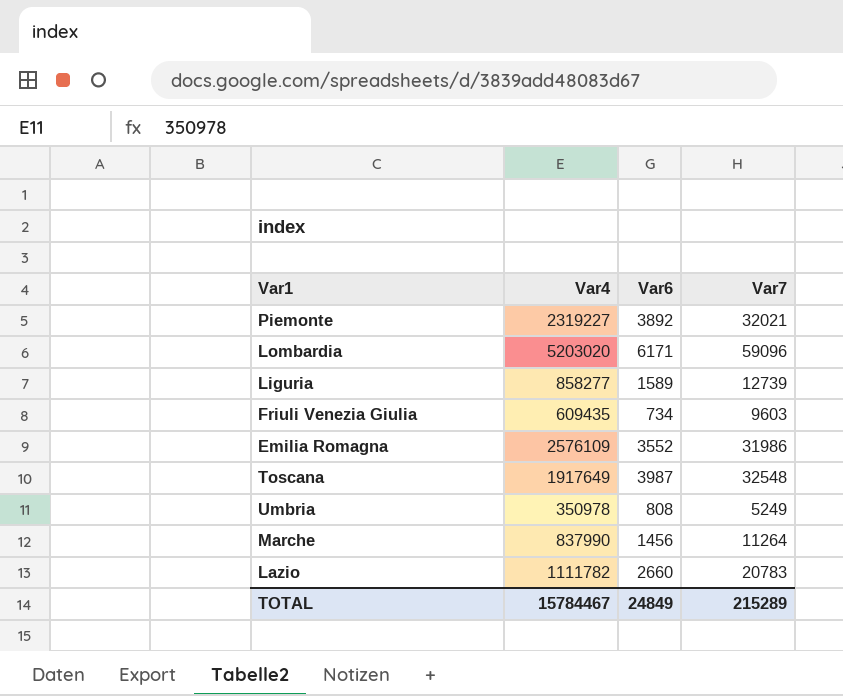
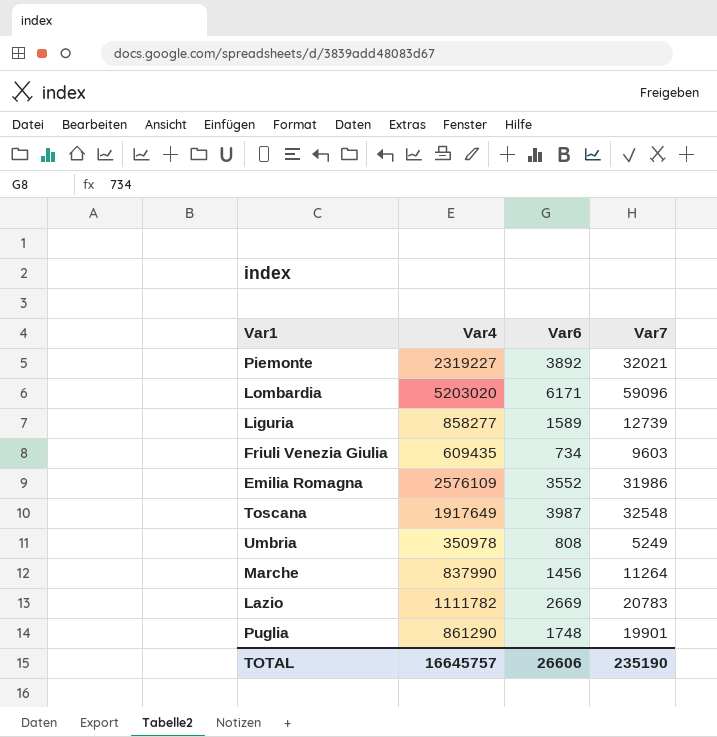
Lazio | Var6: 2660 -> 2669
row Puglia: none -> 861290 | 1748 | 19901
TOTAL | Var4: 15784467 -> 16645757
TOTAL | Var6: 24849 -> 26606
TOTAL | Var7: 215289 -> 235190

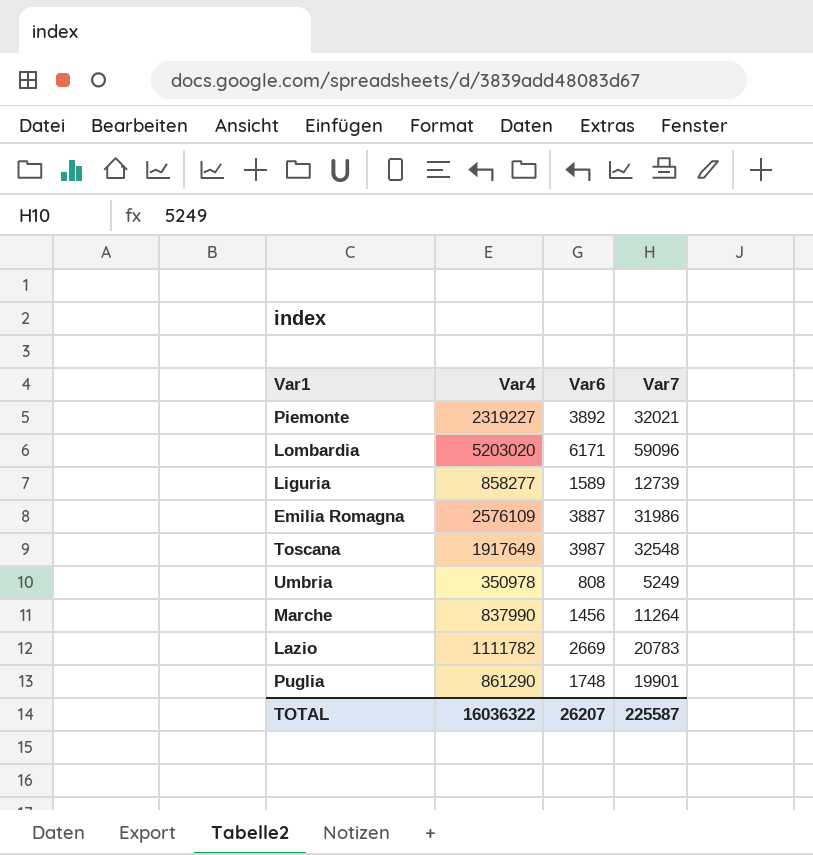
row Friuli Venezia Giulia: 609435 | 734 | 9603 -> none
Emilia Romagna | Var6: 3552 -> 3887
TOTAL | Var4: 16645757 -> 16036322
TOTAL | Var6: 26606 -> 26207
TOTAL | Var7: 235190 -> 225587

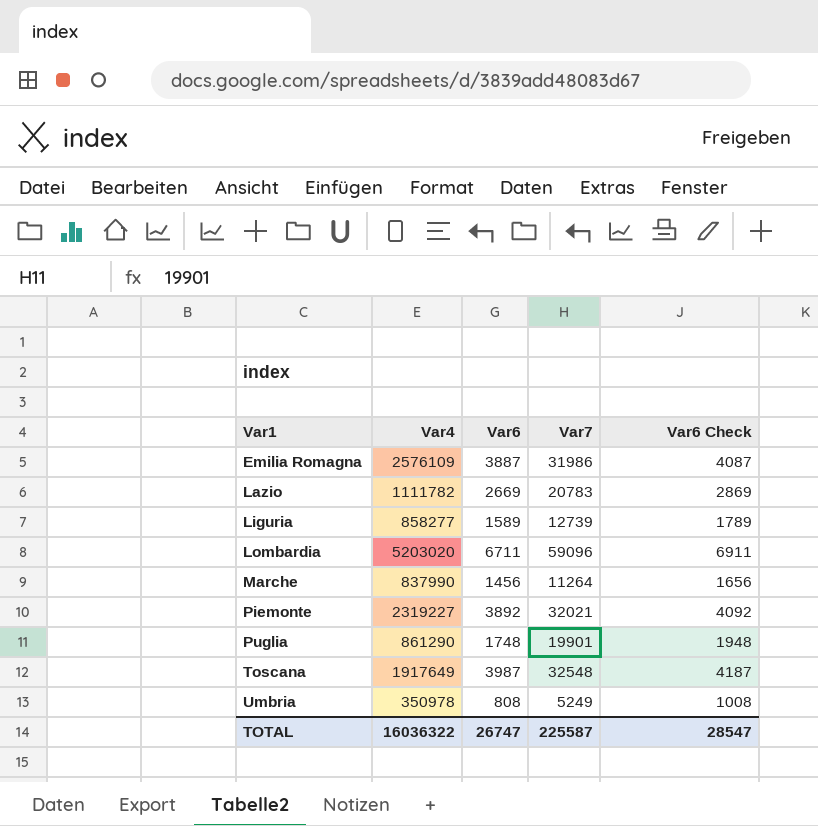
row order: none -> Var1 ascending
column Var6 Check | formula: none -> [Var6] + 200
Lombardia | Var6: 6171 -> 6711
TOTAL | Var6: 26207 -> 26747

